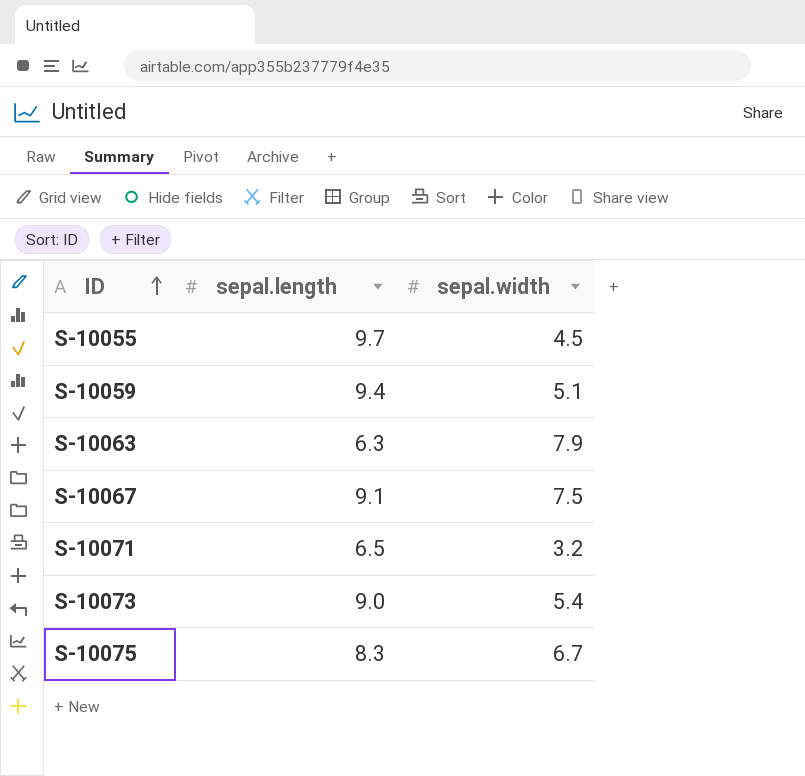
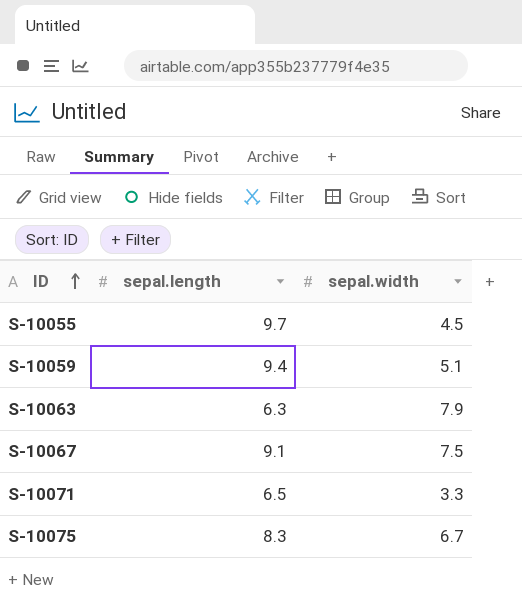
row S-10073: 9.0 | 5.4 -> none
S-10071 | sepal.width: 3.2 -> 3.3

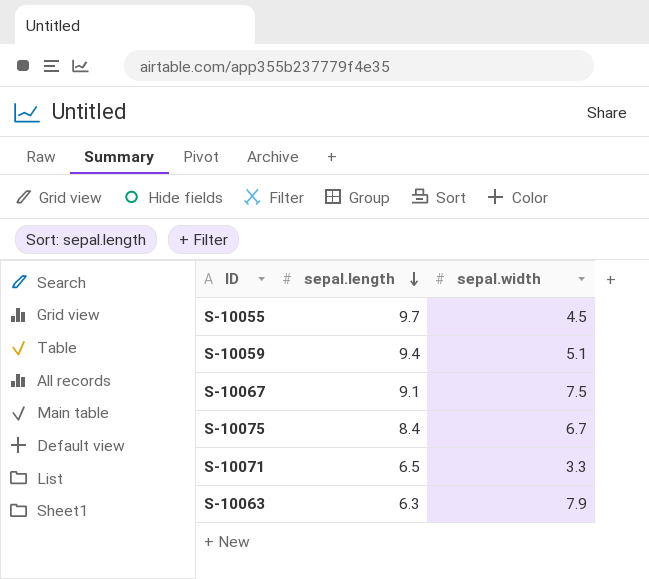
row order: ID ascending -> sepal.length descending
S-10075 | sepal.length: 8.3 -> 8.4

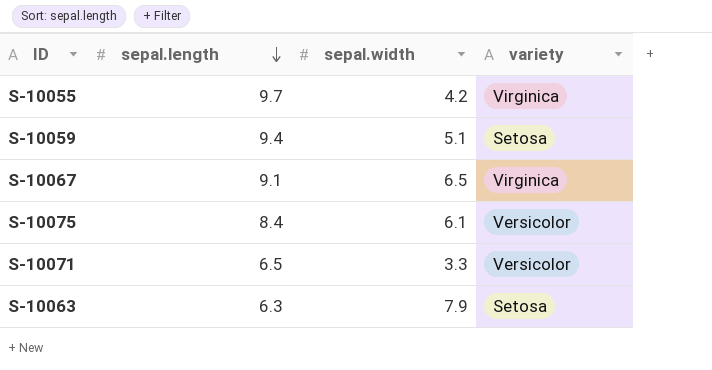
column variety | position: none -> 4
S-10055 | sepal.width: 4.5 -> 4.2
S-10067 | sepal.width: 7.5 -> 6.5
S-10075 | sepal.width: 6.7 -> 6.1

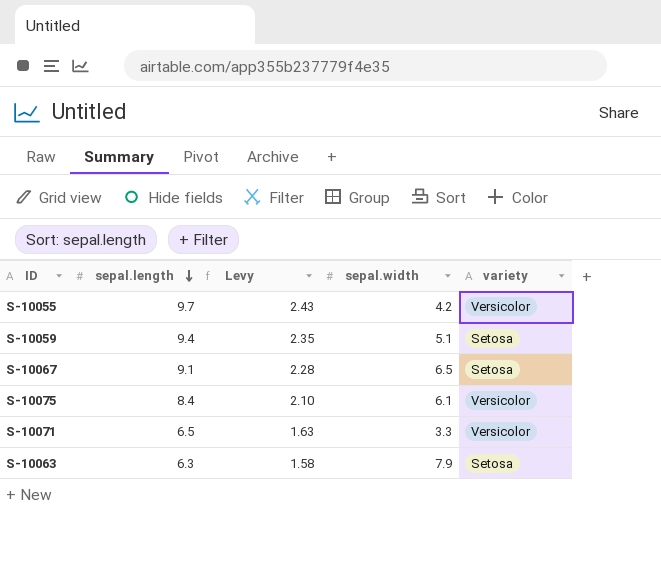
column Levy | formula: none -> [sepal.length] * 0.25
S-10055 | variety: Virginica -> Versicolor
S-10067 | variety: Virginica -> Setosa

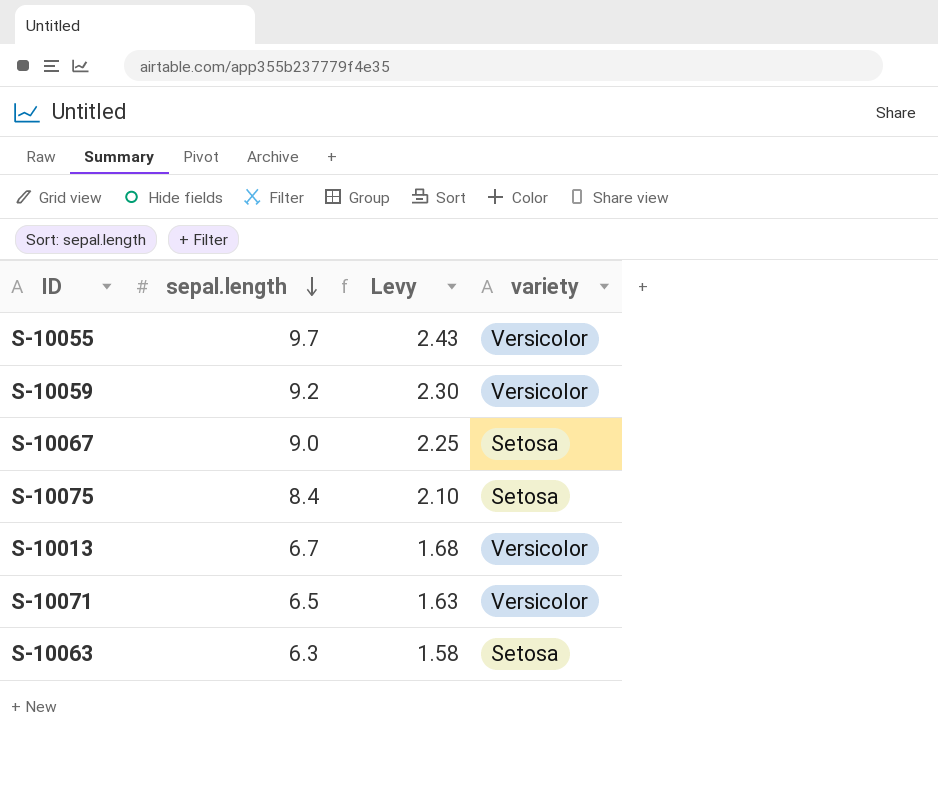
column sepal.width | position: 4 -> none
S-10059 | sepal.length: 9.4 -> 9.2
S-10059 | Levy: 2.35 -> 2.30
S-10059 | variety: Setosa -> Versicolor
S-10067 | sepal.length: 9.1 -> 9.0
S-10067 | Levy: 2.28 -> 2.25
S-10075 | variety: Versicolor -> Setosa
row S-10013: none -> 6.7 | 1.68 | Versicolor

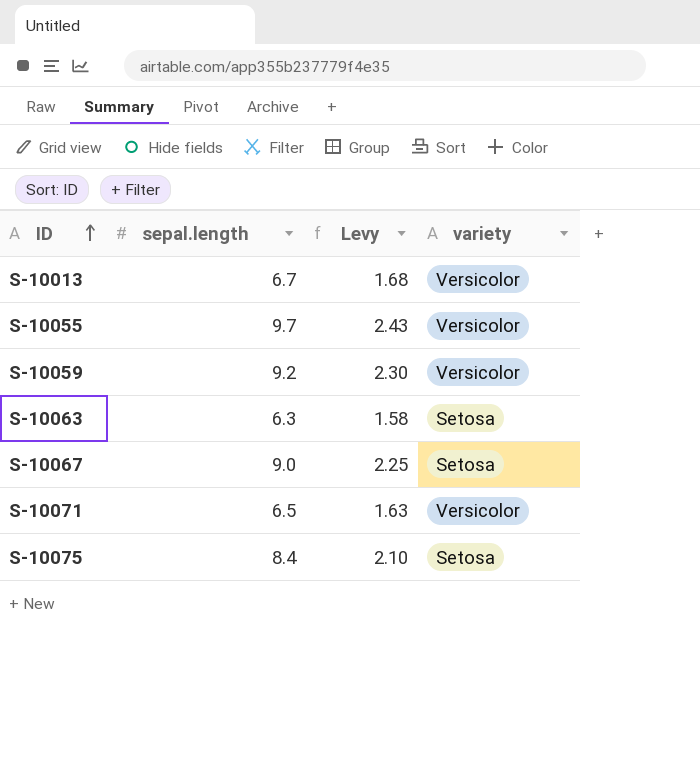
row order: sepal.length descending -> ID ascending

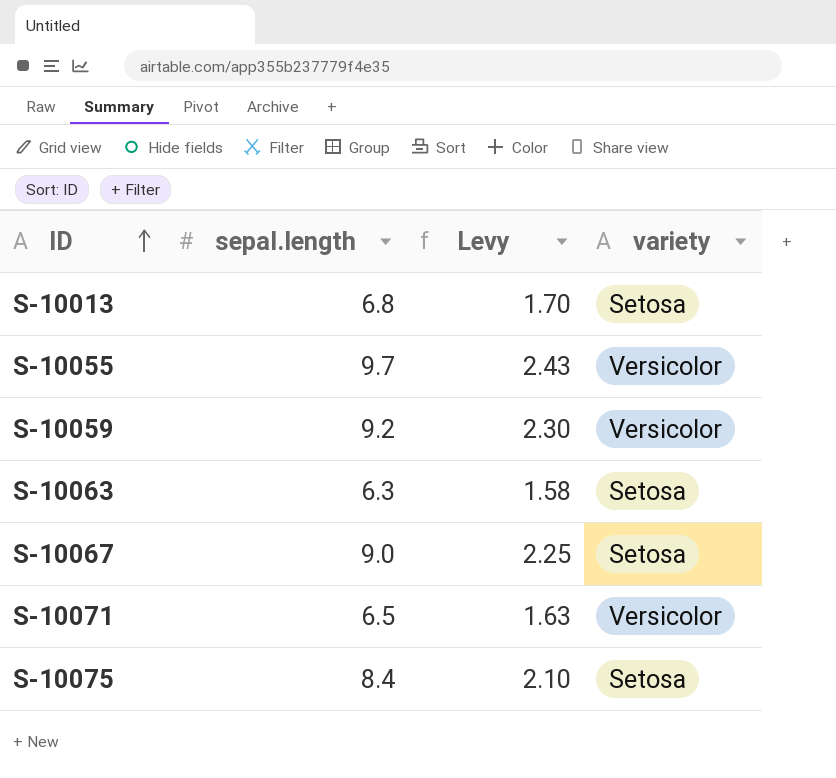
S-10013 | sepal.length: 6.7 -> 6.8
S-10013 | Levy: 1.68 -> 1.70
S-10013 | variety: Versicolor -> Setosa

